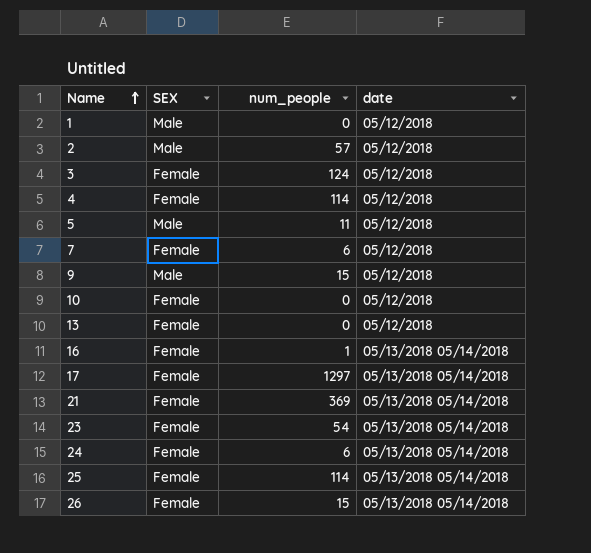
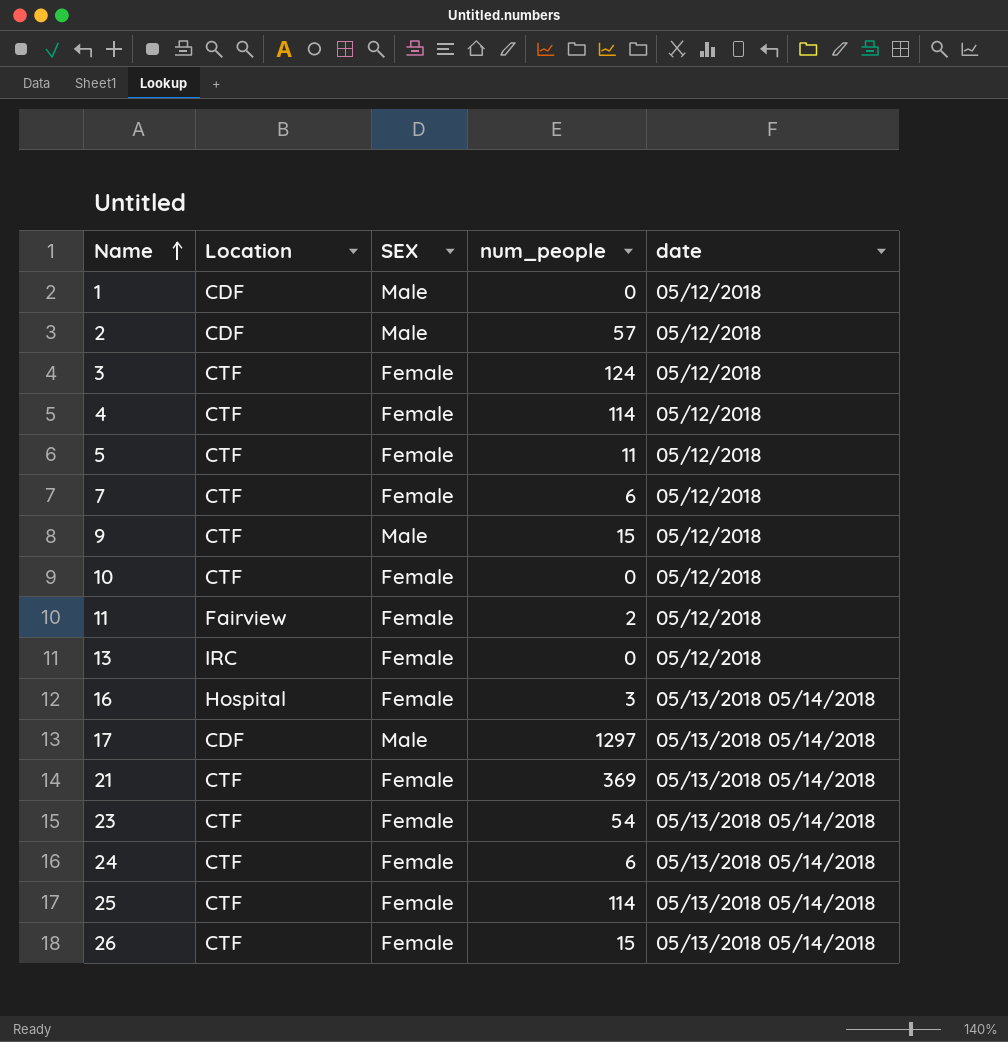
column Location | position: none -> 2
5 | SEX: Male -> Female
row 11: none -> Fairview | Female | 2 | 05/12/2018
16 | num_people: 1 -> 3
17 | SEX: Female -> Male

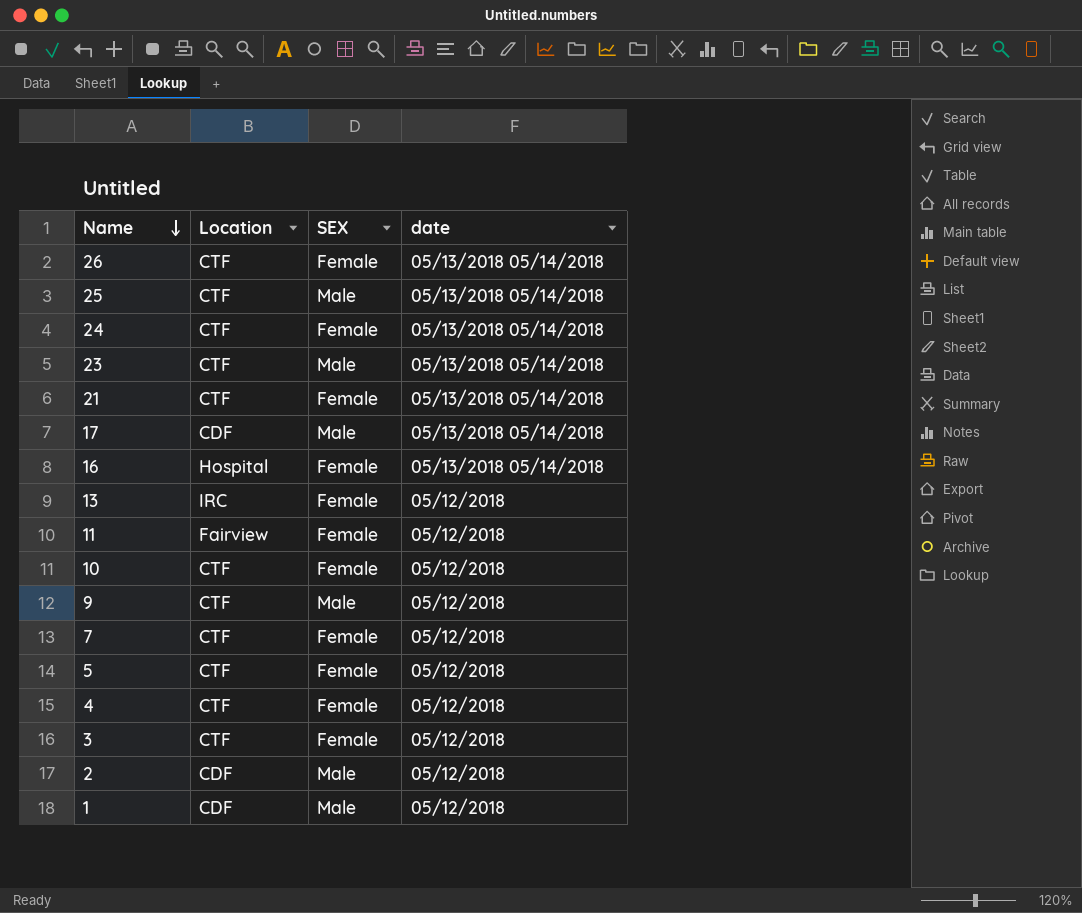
row order: Name ascending -> Name descending
column num_people | position: 4 -> none
25 | SEX: Female -> Male
23 | SEX: Female -> Male

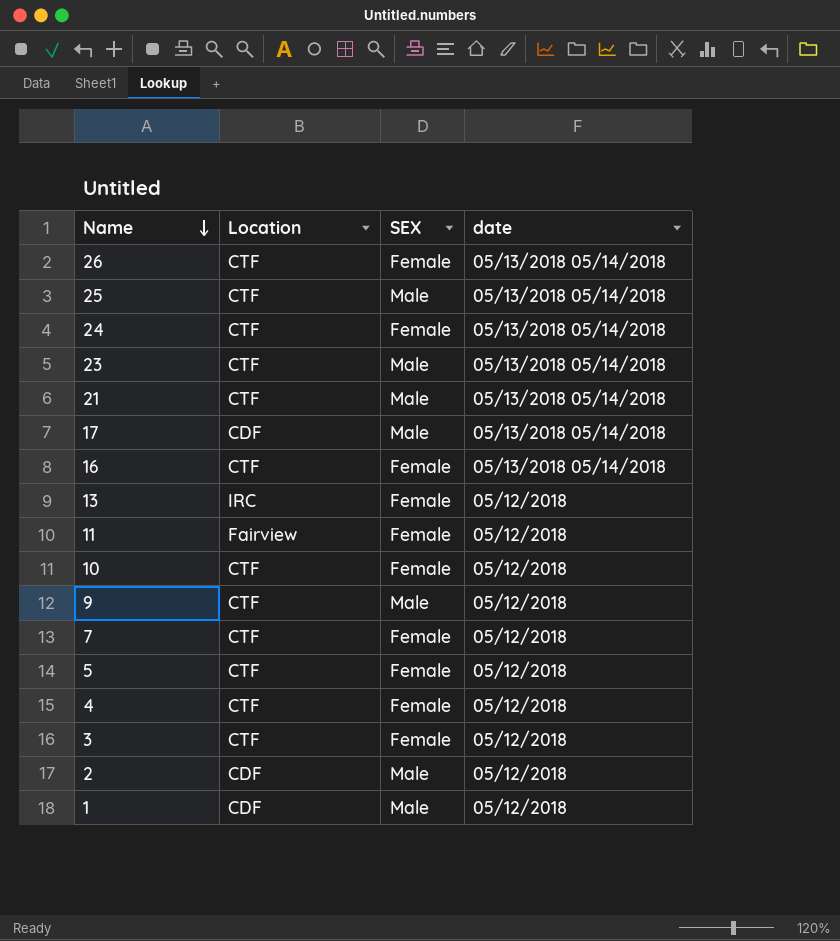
21 | SEX: Female -> Male
16 | Location: Hospital -> CTF

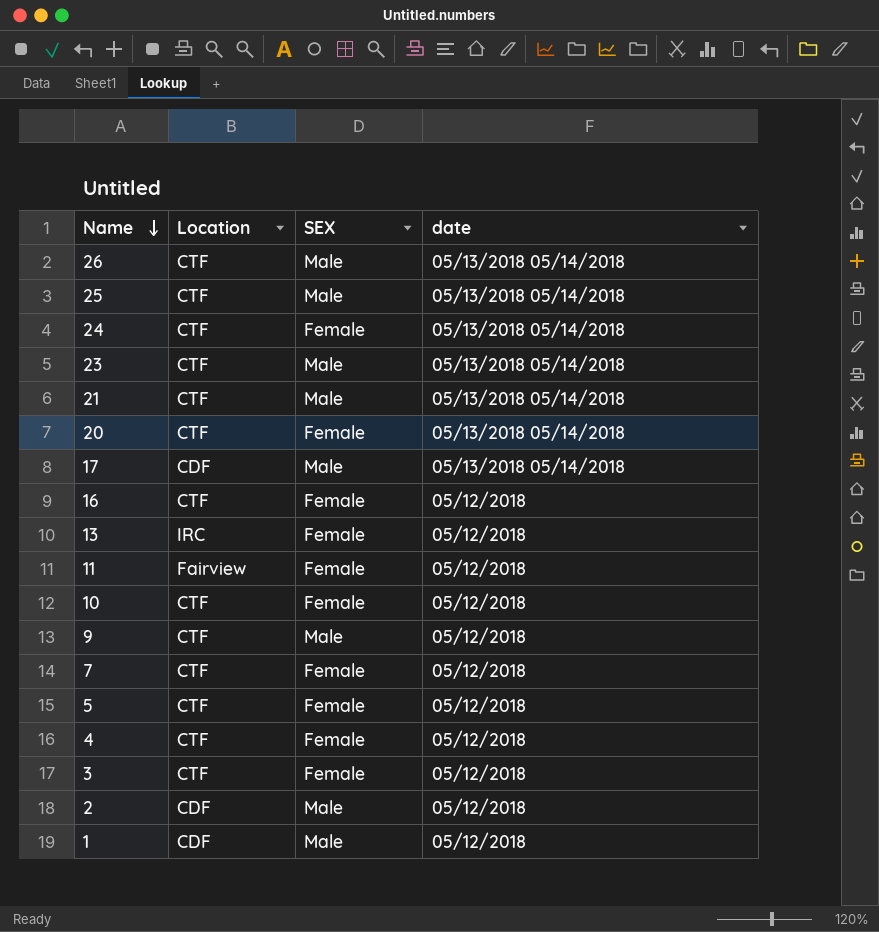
26 | SEX: Female -> Male
row 20: none -> CTF | Female | 05/13/2018 05/14/2018
16 | date: 05/13/2018 05/14/2018 -> 05/12/2018

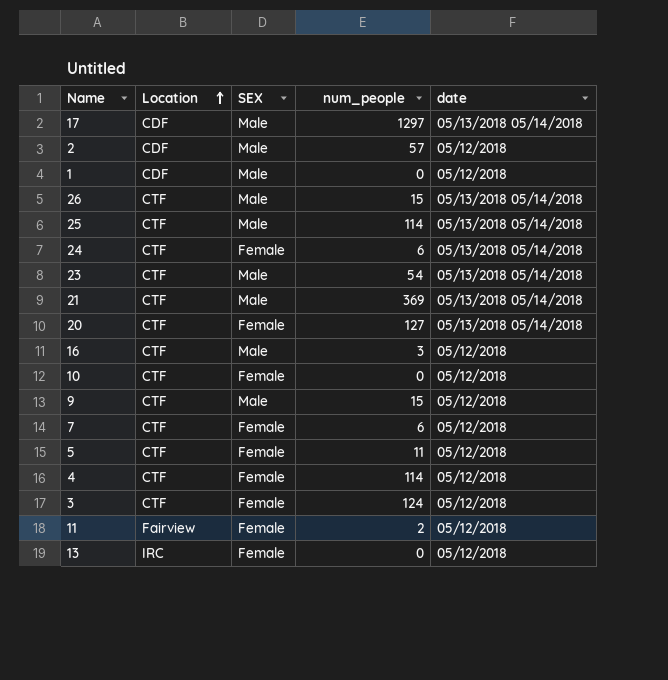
row order: Name descending -> Location ascending
column num_people | position: none -> 4
16 | SEX: Female -> Male

